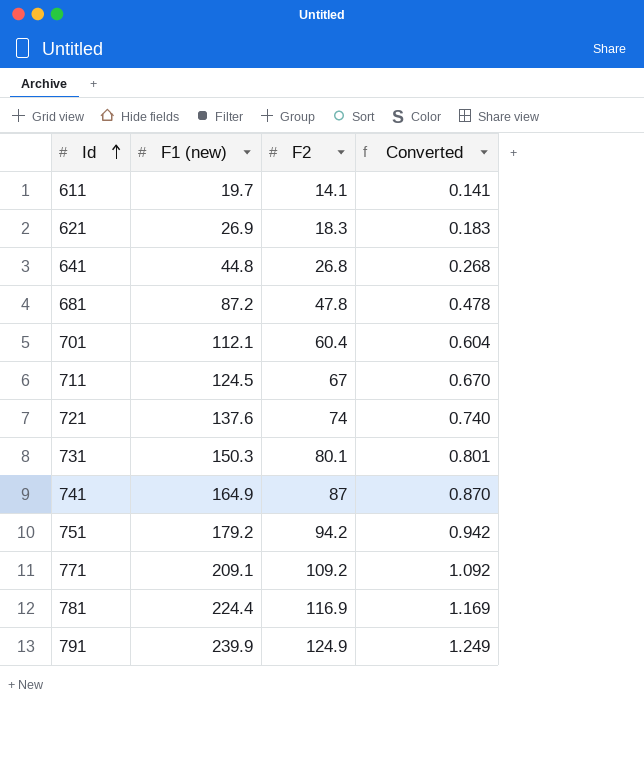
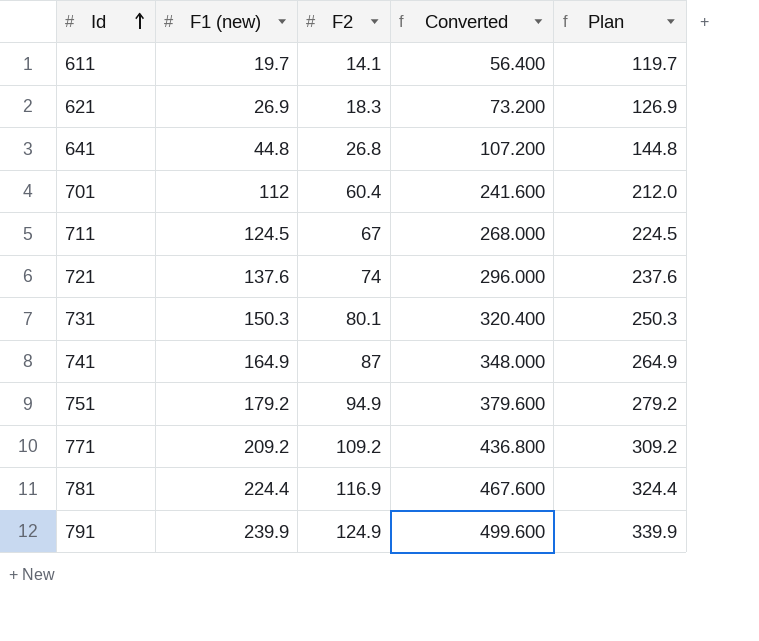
column Converted | formula: [F2] * 0.01 -> [F2] * 4
column Plan | formula: none -> [F1 (new)] + 100
row 681: 87.2 | 47.8 | 0.478 -> none
701 | F1 (new): 112.1 -> 112
751 | F2: 94.2 -> 94.9
771 | F1 (new): 209.1 -> 209.2

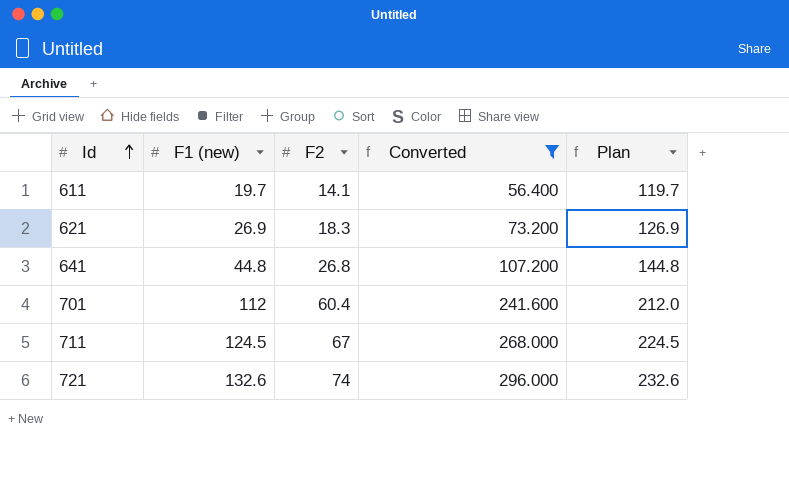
filter: none -> Converted <= 296.000
721 | F1 (new): 137.6 -> 132.6
721 | Plan: 237.6 -> 232.6

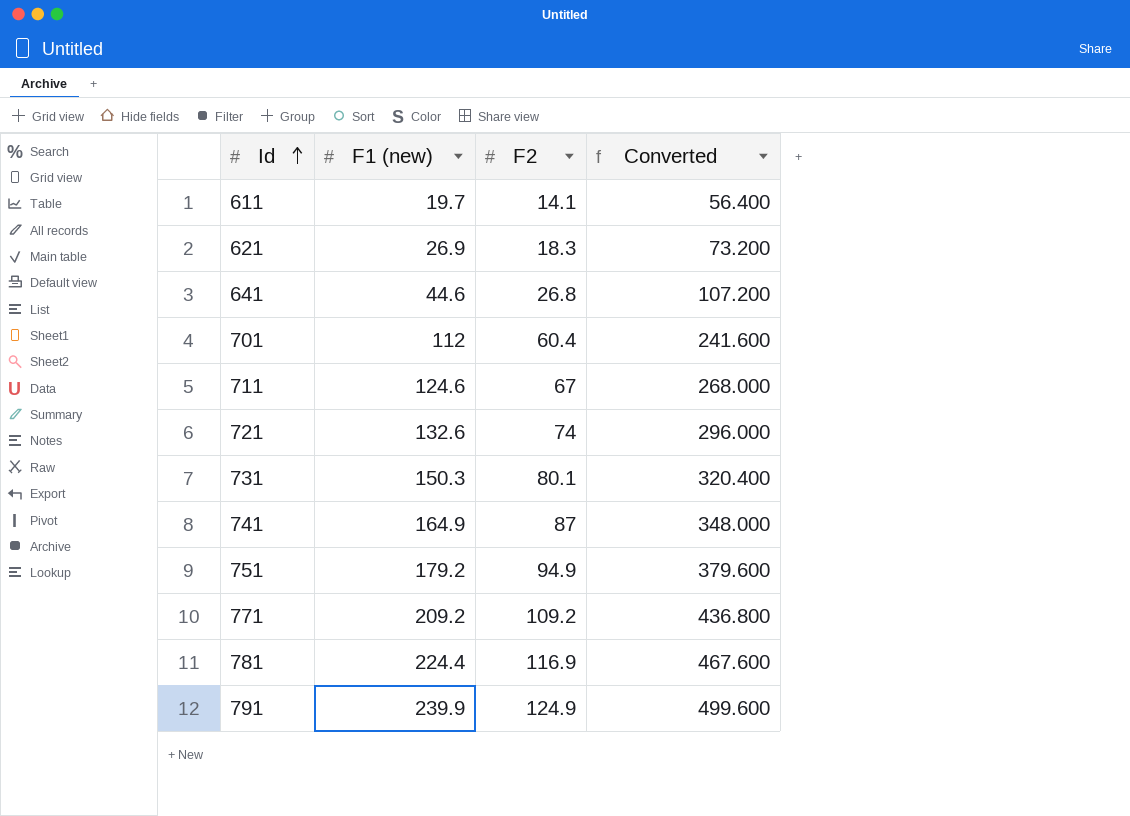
filter: Converted <= 296.000 -> none
column Plan | formula: [F1 (new)] + 100 -> none
641 | F1 (new): 44.8 -> 44.6
711 | F1 (new): 124.5 -> 124.6

